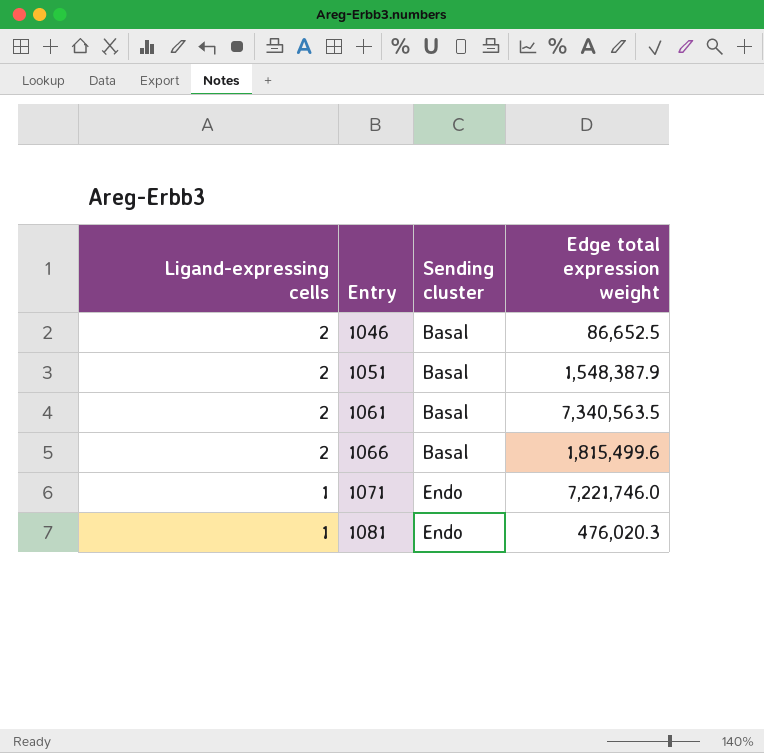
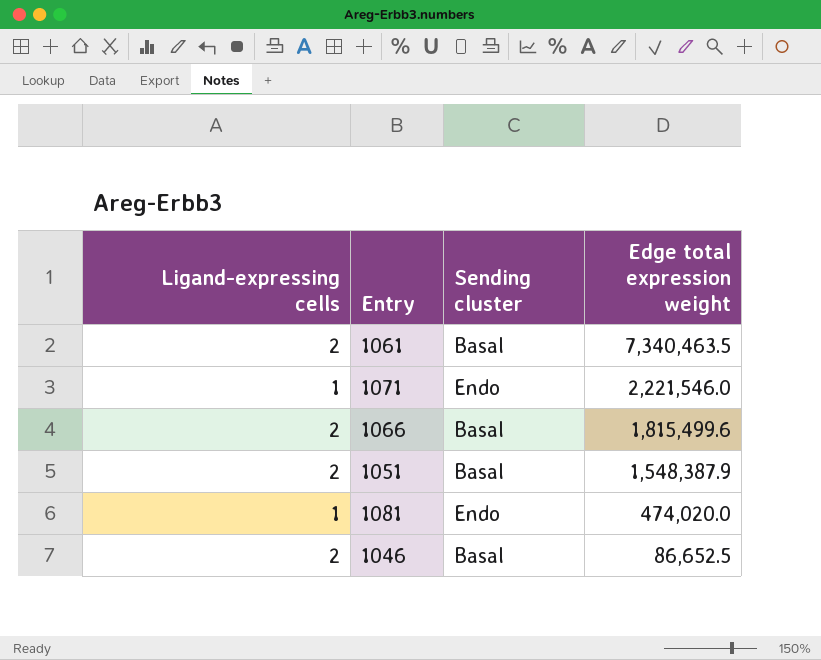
row order: Ligand-expressing cells descending -> Edge total expression weight descending
1061 | Edge total expression weight: 7,340,563.5 -> 7,340,463.5
1071 | Edge total expression weight: 7,221,746.0 -> 2,221,546.0
1081 | Edge total expression weight: 476,020.3 -> 474,020.0

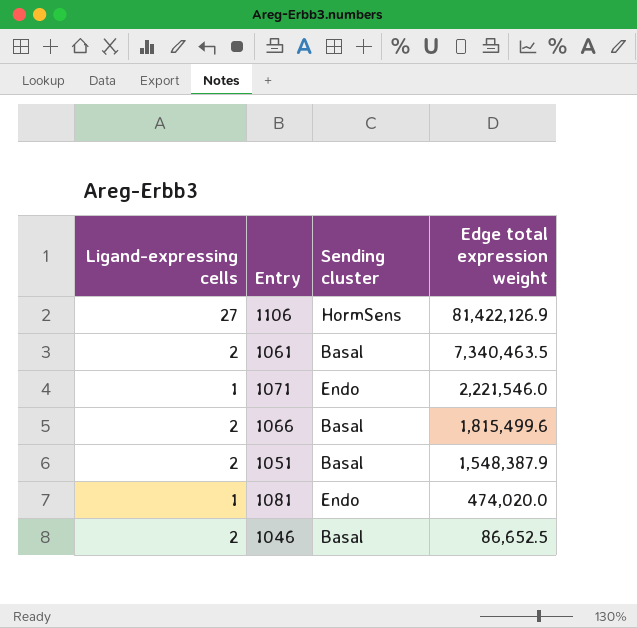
row 1106: none -> 27 | HormSens | 81,422,126.9

